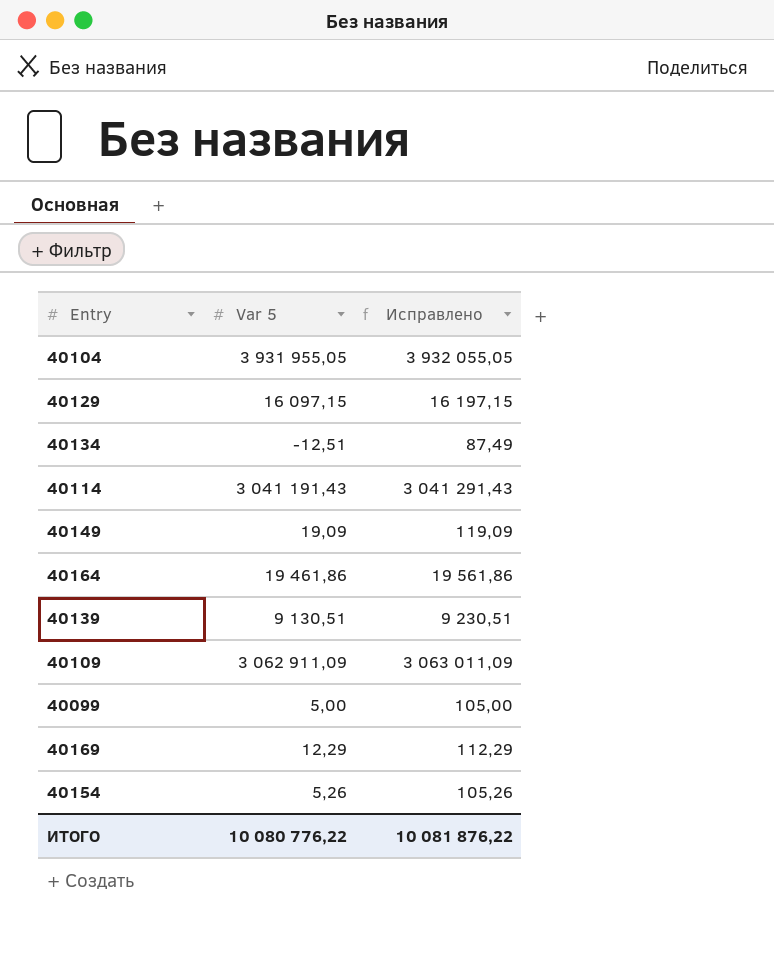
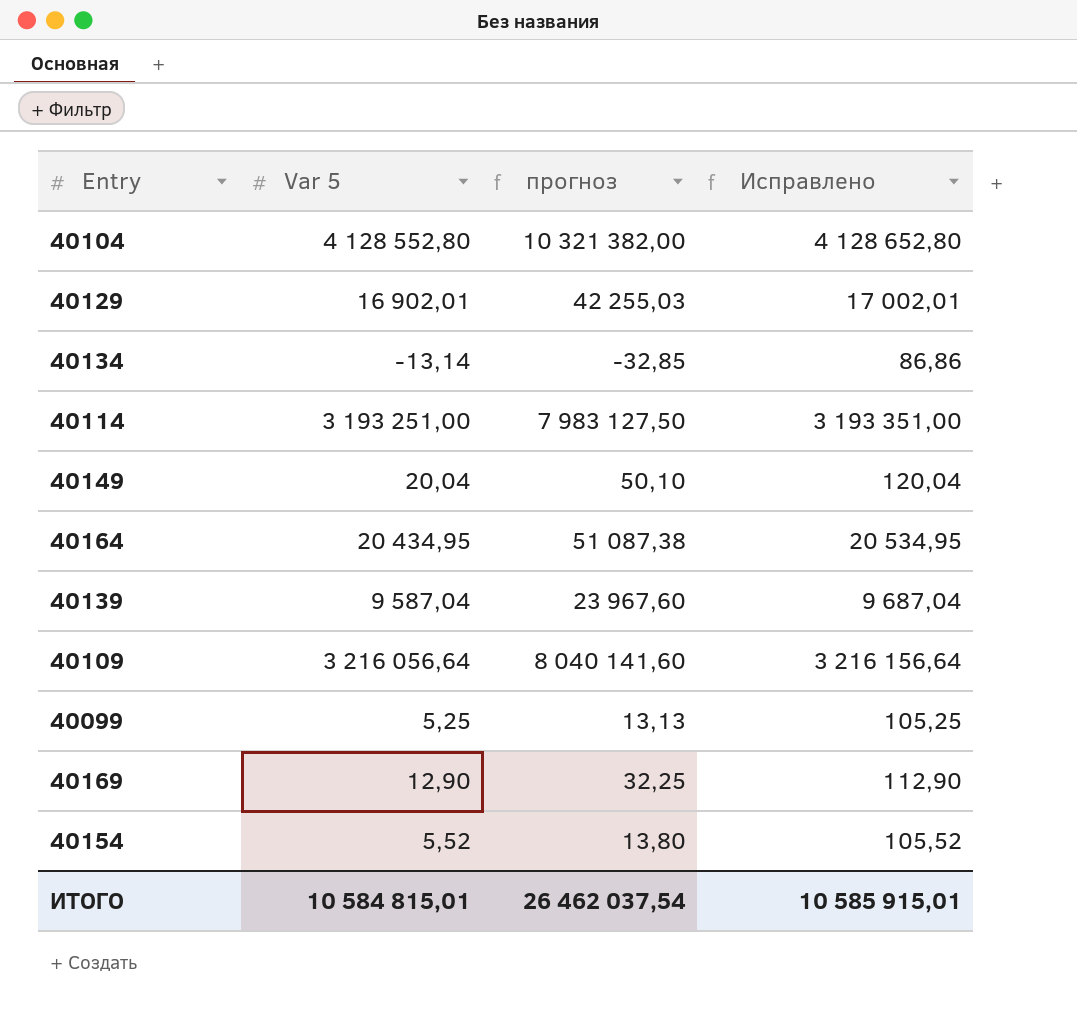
column прогноз | formula: none -> [Var 5] * 2,5
40104 | Var 5: 3 931 955,05 -> 4 128 552,80
40104 | Исправлено: 3 932 055,05 -> 4 128 652,80
40129 | Var 5: 16 097,15 -> 16 902,01
40129 | Исправлено: 16 197,15 -> 17 002,01
40134 | Var 5: -12,51 -> -13,14
40134 | Исправлено: 87,49 -> 86,86
40114 | Var 5: 3 041 191,43 -> 3 193 251,00
40114 | Исправлено: 3 041 291,43 -> 3 193 351,00
40149 | Var 5: 19,09 -> 20,04
40149 | Исправлено: 119,09 -> 120,04
40164 | Var 5: 19 461,86 -> 20 434,95
40164 | Исправлено: 19 561,86 -> 20 534,95
40139 | Var 5: 9 130,51 -> 9 587,04
40139 | Исправлено: 9 230,51 -> 9 687,04
40109 | Var 5: 3 062 911,09 -> 3 216 056,64
40109 | Исправлено: 3 063 011,09 -> 3 216 156,64
40099 | Var 5: 5,00 -> 5,25
40099 | Исправлено: 105,00 -> 105,25
40169 | Var 5: 12,29 -> 12,90
40169 | Исправлено: 112,29 -> 112,90
40154 | Var 5: 5,26 -> 5,52
40154 | Исправлено: 105,26 -> 105,52
ИТОГО | Var 5: 10 080 776,22 -> 10 584 815,01
ИТОГО | Исправлено: 10 081 876,22 -> 10 585 915,01

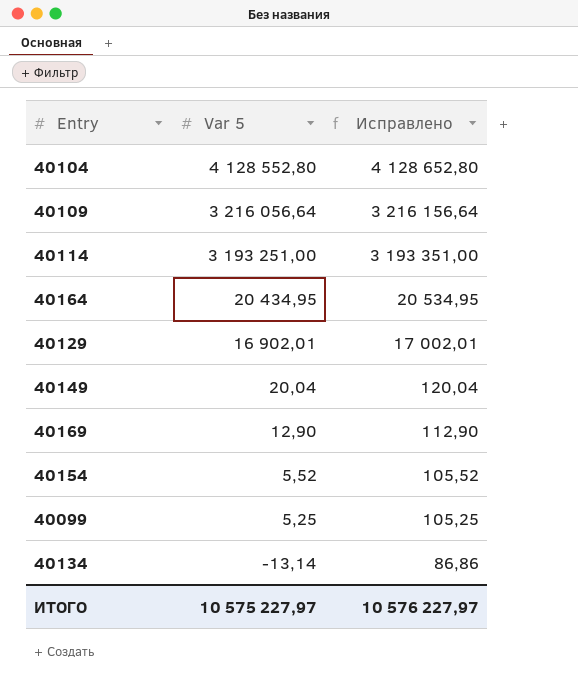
row order: none -> Var 5 descending
column прогноз | formula: [Var 5] * 2,5 -> none
row 40139: 9 587,04 | 23 967,60 | 9 687,04 -> none
ИТОГО | Var 5: 10 584 815,01 -> 10 575 227,97
ИТОГО | Исправлено: 10 585 915,01 -> 10 576 227,97

